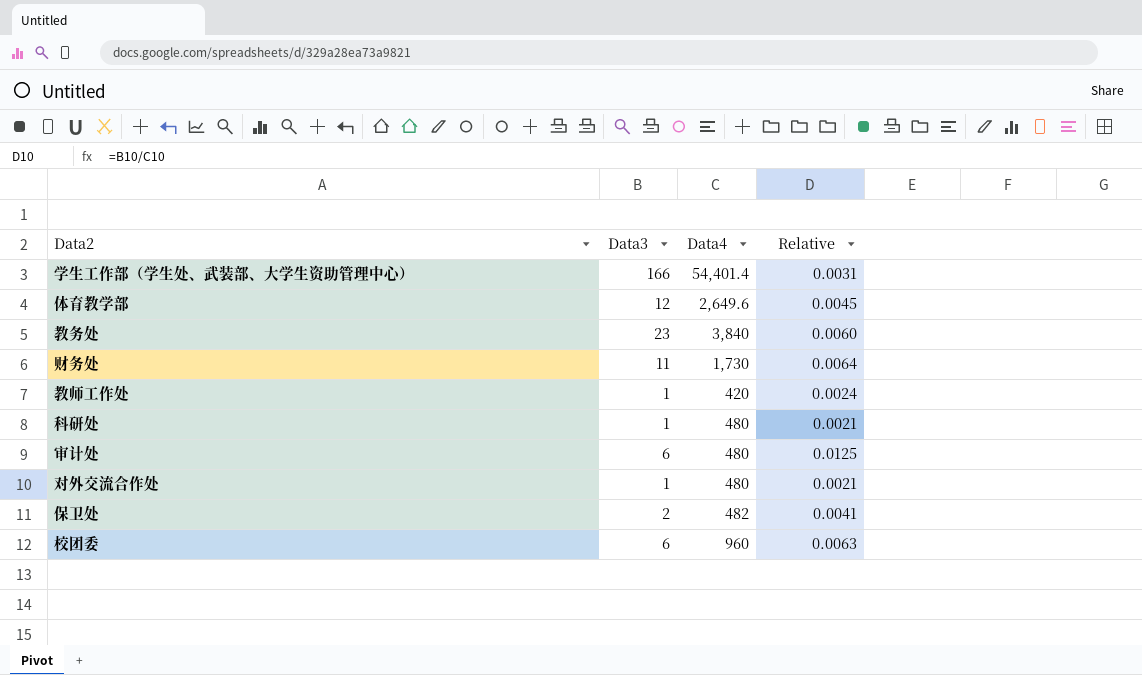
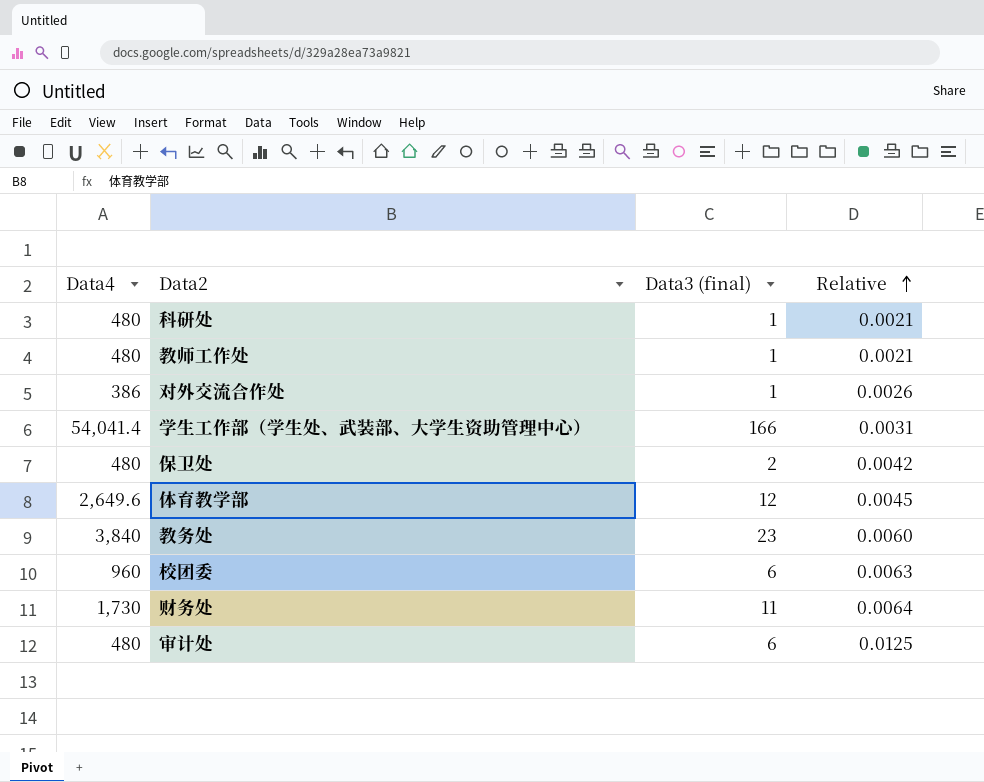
row order: none -> Relative ascending
column Data4 | position: 3 -> 1
column name: Data3 -> Data3 (final)
教师工作处 | Data4: 420 -> 480
教师工作处 | Relative: 0.0024 -> 0.0021
对外交流合作处 | Data4: 480 -> 386
对外交流合作处 | Relative: 0.0021 -> 0.0026
学生工作部（学生处、武装部、大学生资助管理中心） | Data4: 54,401.4 -> 54,041.4
保卫处 | Data4: 482 -> 480
保卫处 | Relative: 0.0041 -> 0.0042

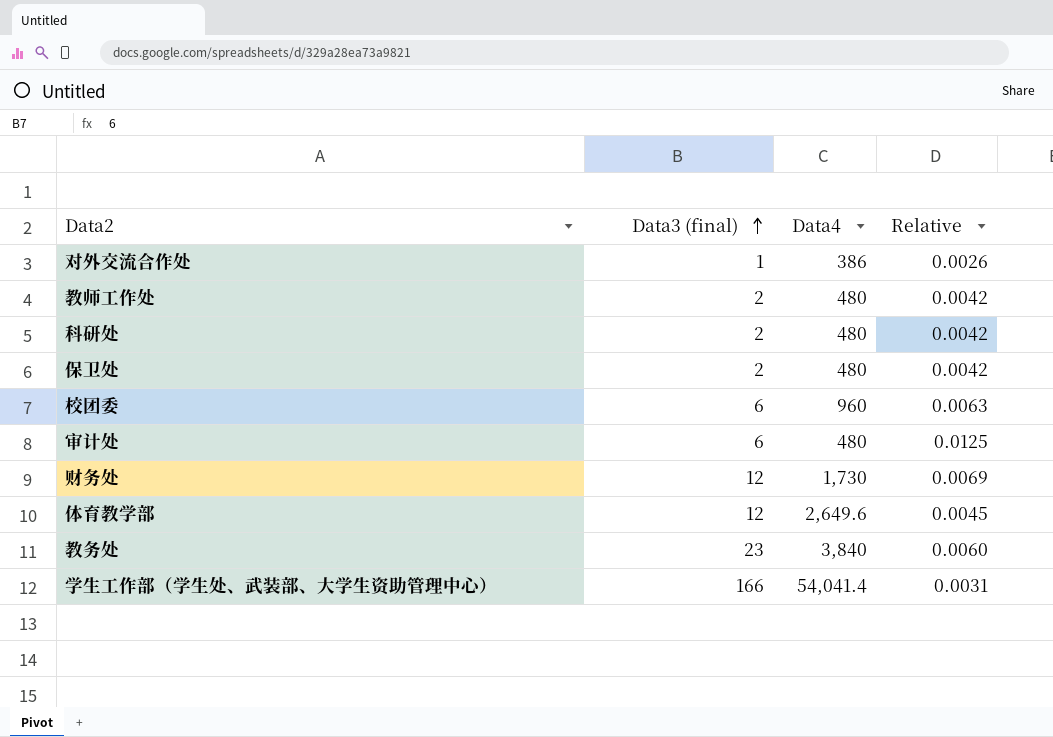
row order: Relative ascending -> Data3 (final) ascending
column Data4 | position: 1 -> 3
教师工作处 | Data3 (final): 1 -> 2
教师工作处 | Relative: 0.0021 -> 0.0042
科研处 | Data3 (final): 1 -> 2
科研处 | Relative: 0.0021 -> 0.0042
财务处 | Data3 (final): 11 -> 12
财务处 | Relative: 0.0064 -> 0.0069

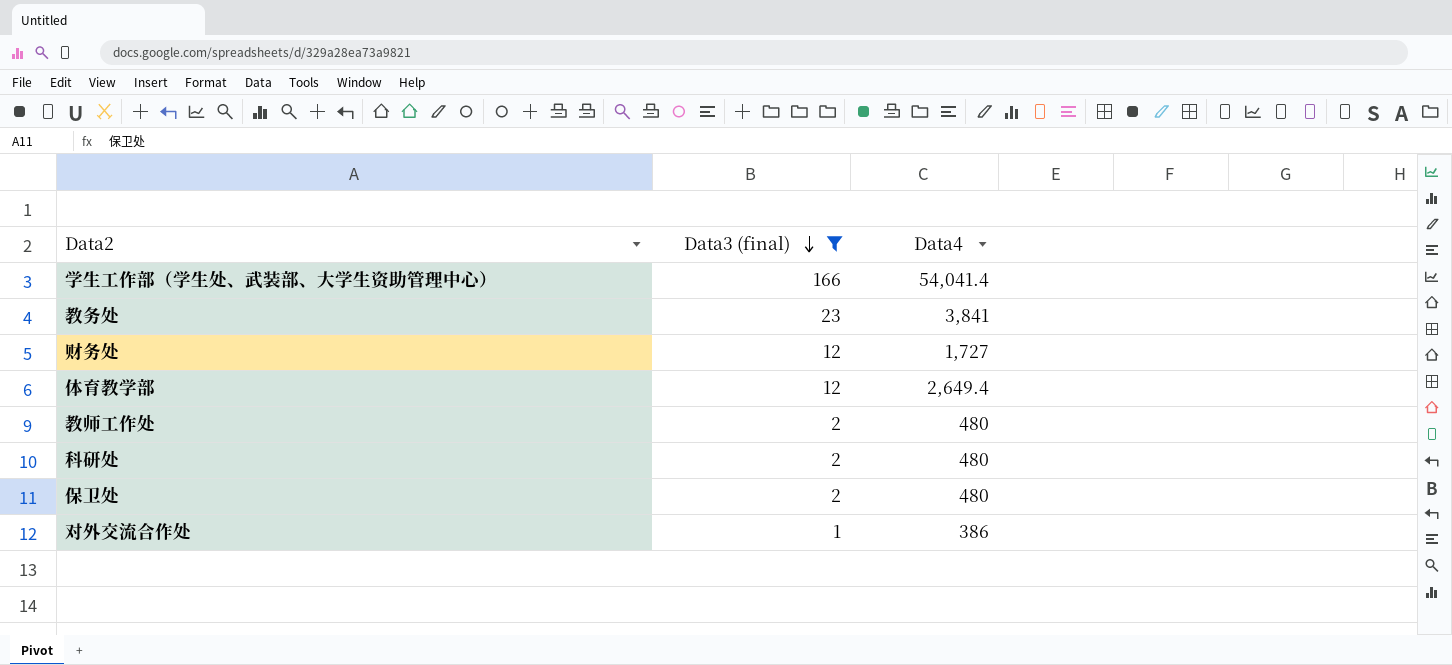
filter: none -> Data3 (final) != 6
row order: Data3 (final) ascending -> Data3 (final) descending
column Relative | formula: [Data3 (final)] / [Data4] -> none
教务处 | Data4: 3,840 -> 3,841
财务处 | Data4: 1,730 -> 1,727
体育教学部 | Data4: 2,649.6 -> 2,649.4

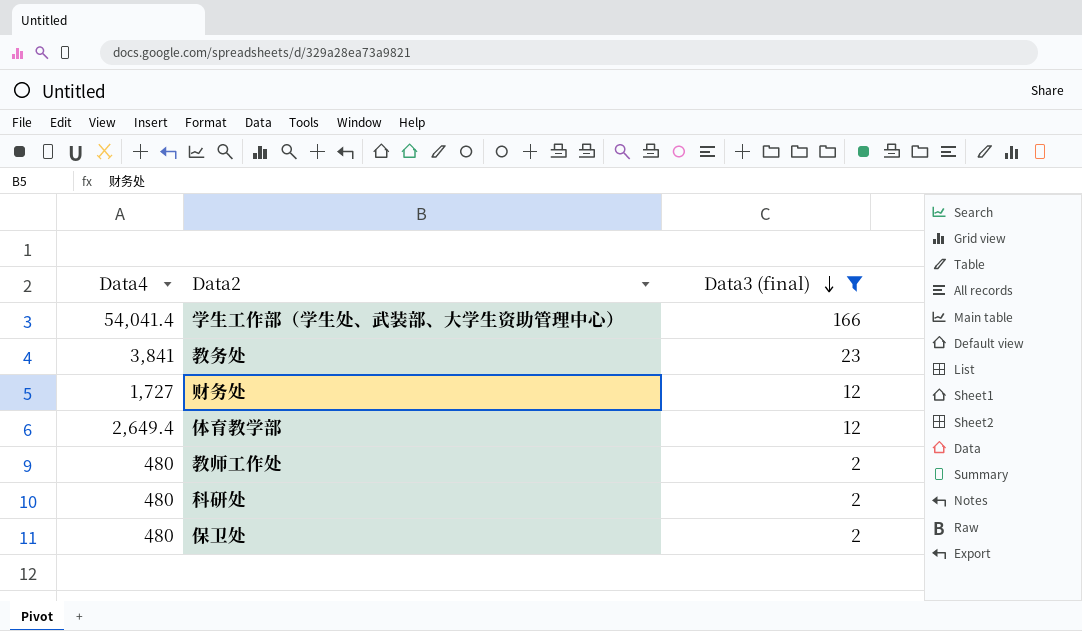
column Data4 | position: 3 -> 1
row 对外交流合作处: 1 | 386 -> none

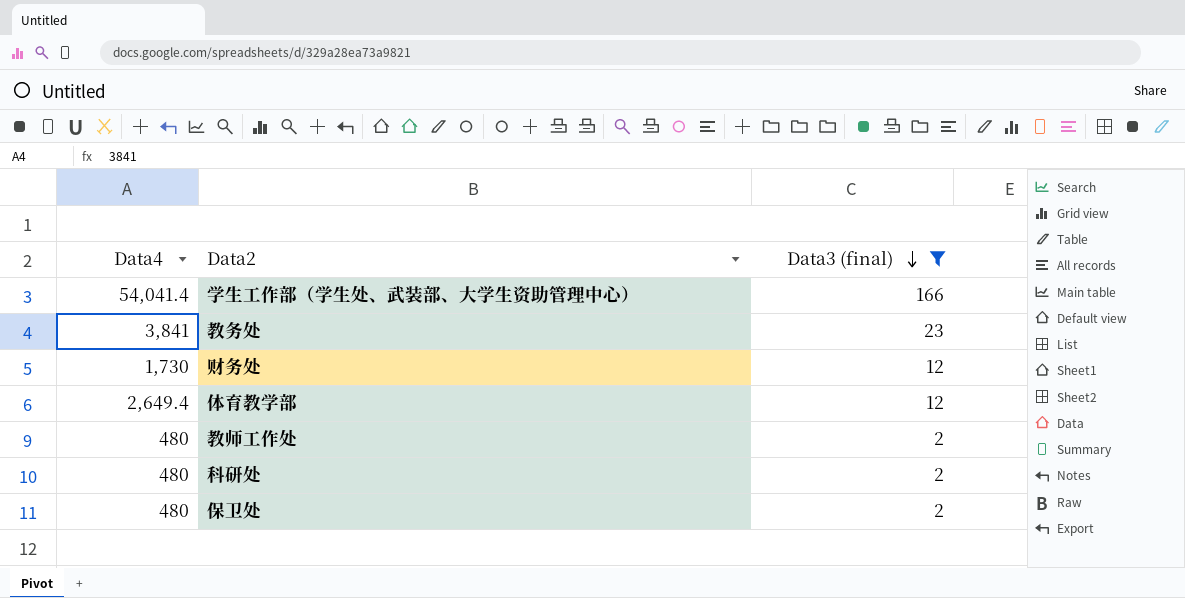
财务处 | Data4: 1,727 -> 1,730

